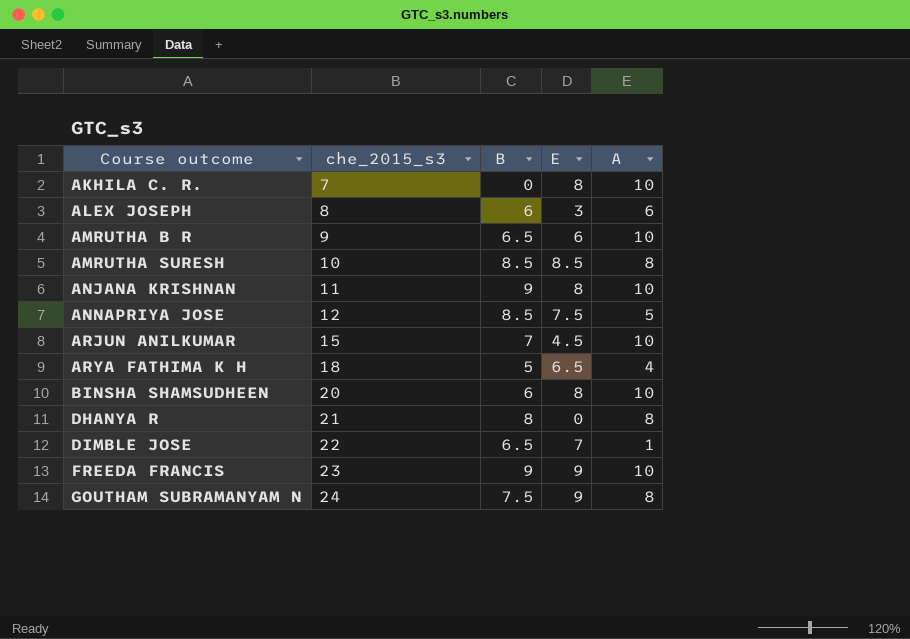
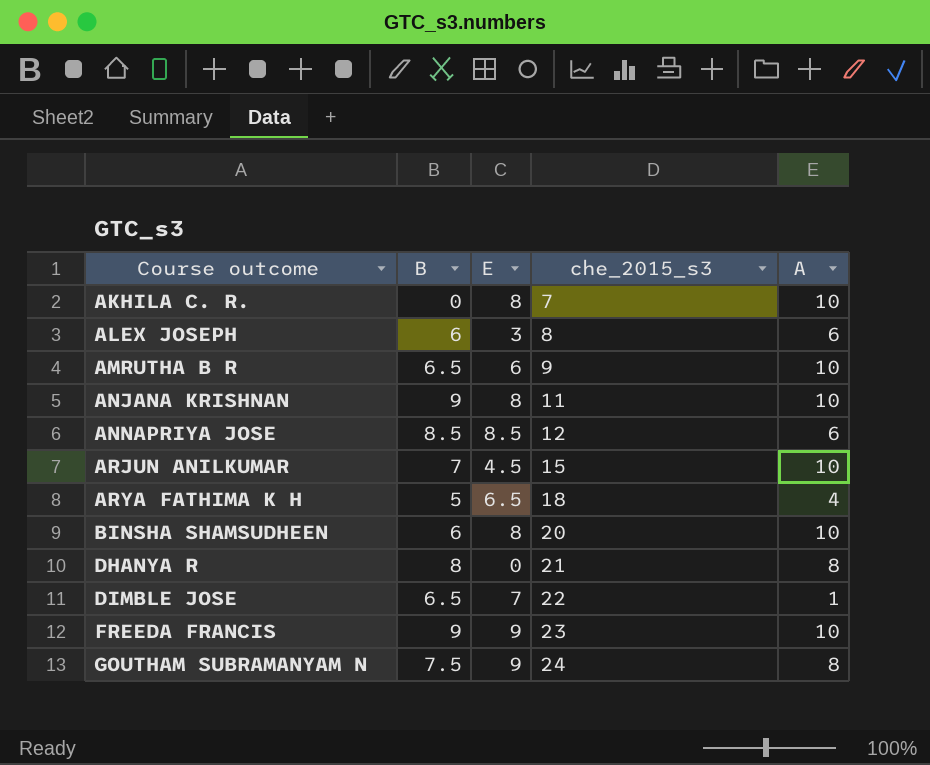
column che_2015_s3 | position: 2 -> 4
row AMRUTHA SURESH: 10 | 8.5 | 8.5 | 8 -> none
ANNAPRIYA JOSE | E: 7.5 -> 8.5
ANNAPRIYA JOSE | A: 5 -> 6

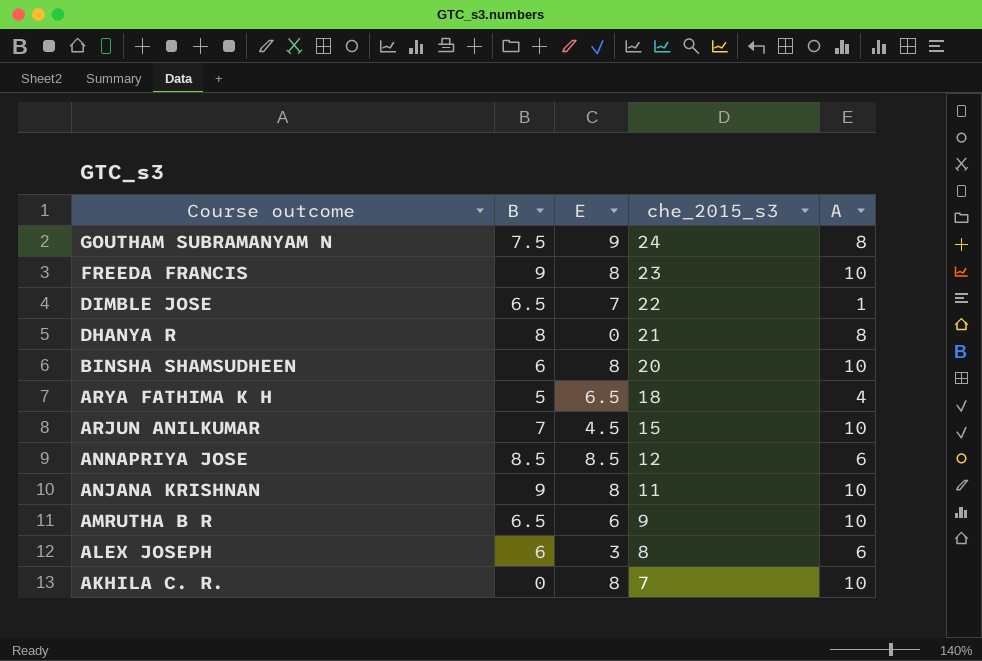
row order: Course outcome ascending -> Course outcome descending
FREEDA FRANCIS | E: 9 -> 8

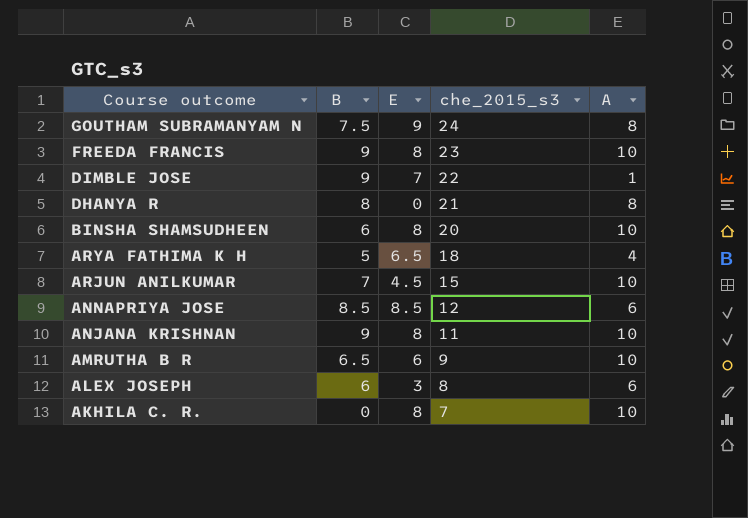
DIMBLE JOSE | B: 6.5 -> 9

